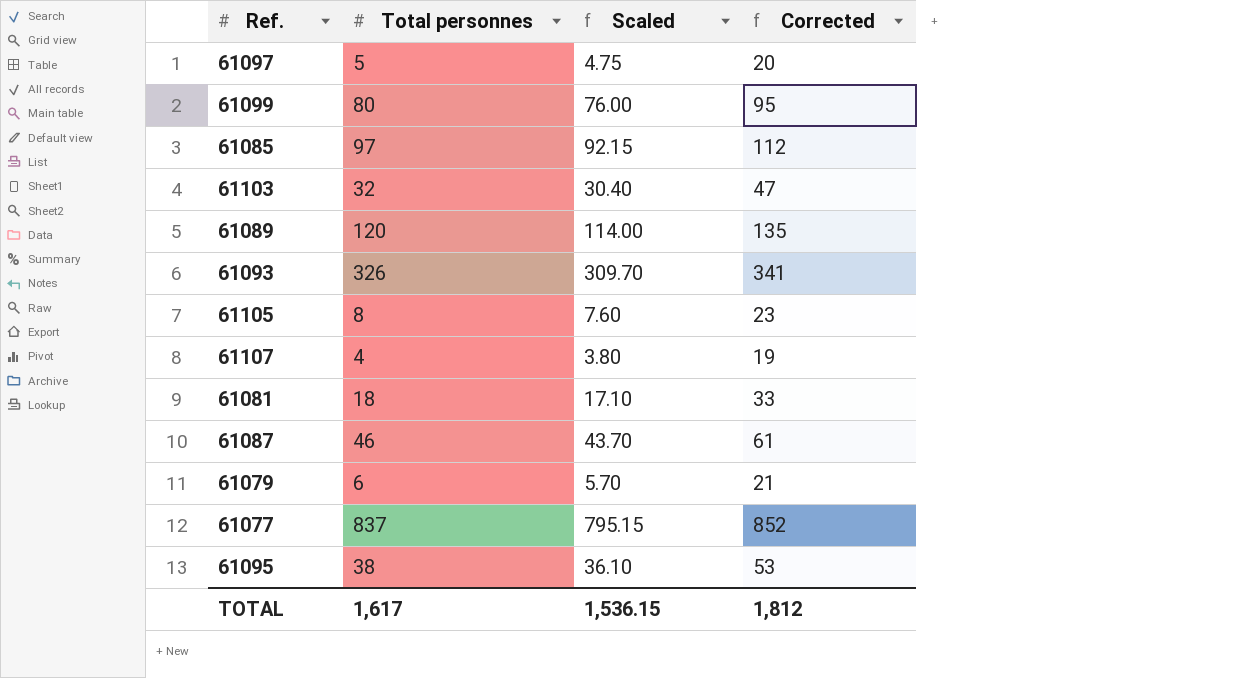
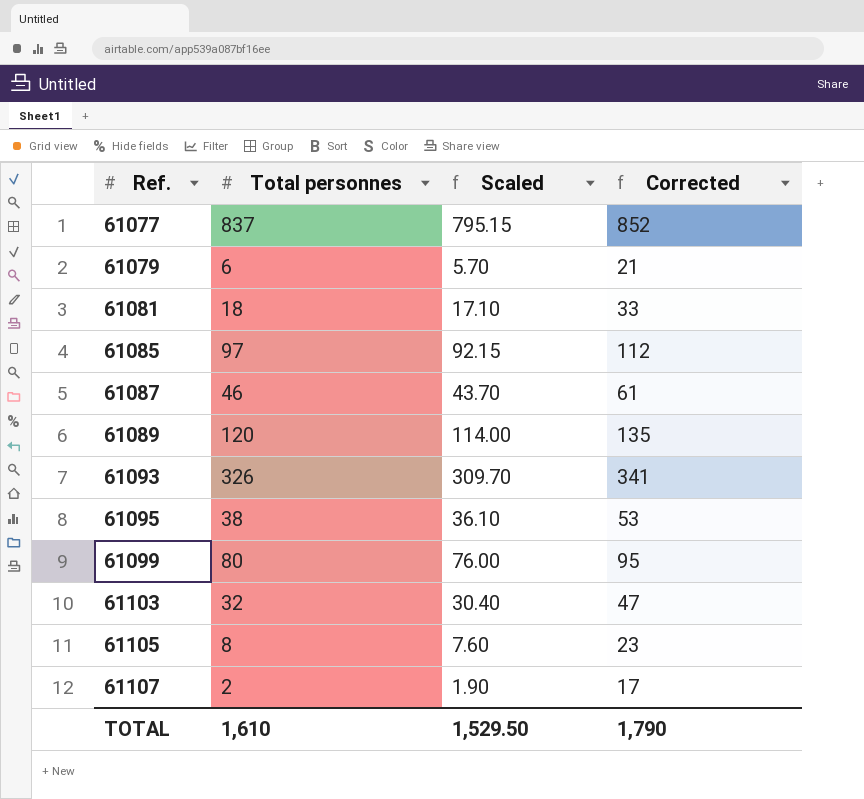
row order: none -> Ref. ascending
row 61097: 5 | 4.75 | 20 -> none
61107 | Total personnes: 4 -> 2
61107 | Scaled: 3.80 -> 1.90
61107 | Corrected: 19 -> 17
TOTAL | Total personnes: 1,617 -> 1,610
TOTAL | Scaled: 1,536.15 -> 1,529.50
TOTAL | Corrected: 1,812 -> 1,790

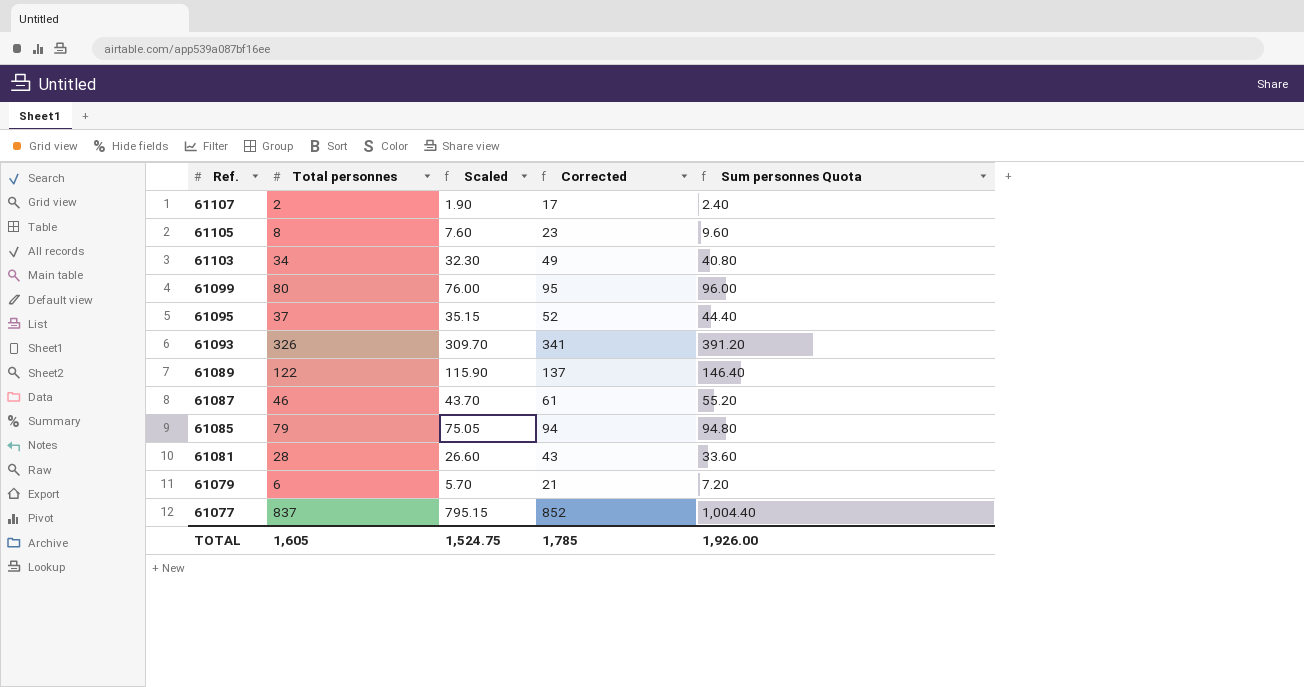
row order: Ref. ascending -> Ref. descending
column Sum personnes Quota | formula: none -> [Total personnes] * 1.2
61103 | Total personnes: 32 -> 34
61103 | Scaled: 30.40 -> 32.30
61103 | Corrected: 47 -> 49
61095 | Total personnes: 38 -> 37
61095 | Scaled: 36.10 -> 35.15
61095 | Corrected: 53 -> 52
61089 | Total personnes: 120 -> 122
61089 | Scaled: 114.00 -> 115.90
61089 | Corrected: 135 -> 137
61085 | Total personnes: 97 -> 79
61085 | Scaled: 92.15 -> 75.05
61085 | Corrected: 112 -> 94
61081 | Total personnes: 18 -> 28
61081 | Scaled: 17.10 -> 26.60
61081 | Corrected: 33 -> 43
TOTAL | Total personnes: 1,610 -> 1,605
TOTAL | Scaled: 1,529.50 -> 1,524.75
TOTAL | Corrected: 1,790 -> 1,785

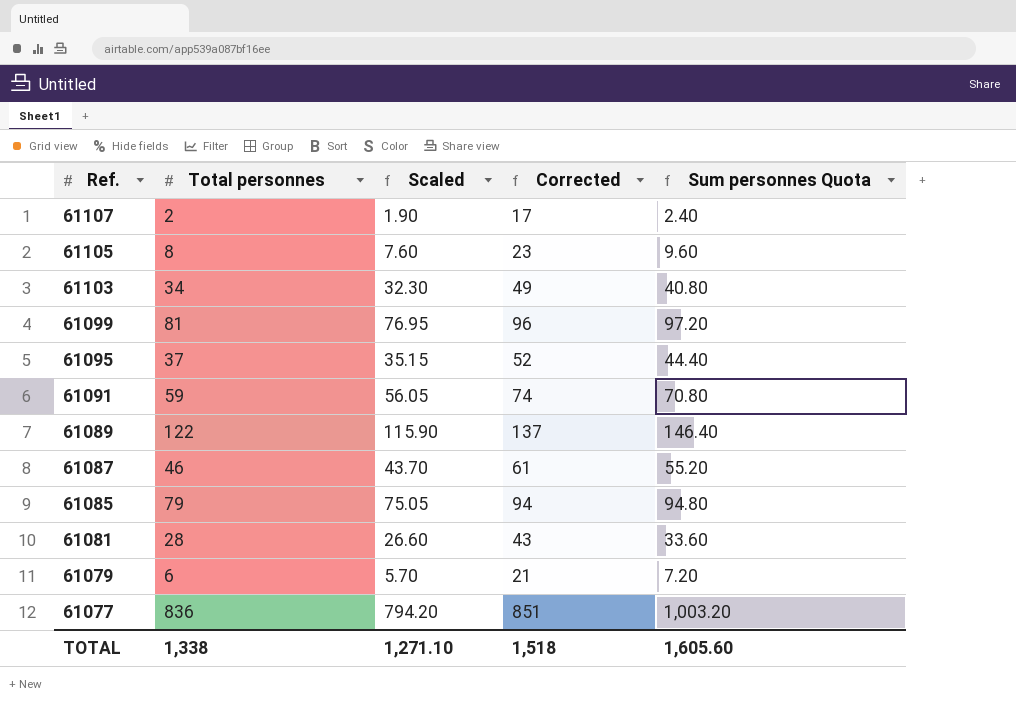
row 61093: 326 | 309.70 | 341 | 391.20 -> none
61099 | Total personnes: 80 -> 81
61099 | Scaled: 76.00 -> 76.95
61099 | Corrected: 95 -> 96
61099 | Sum personnes Quota: 96.00 -> 97.20
row 61091: none -> 59 | 56.05 | 74 | 70.80
61077 | Total personnes: 837 -> 836
61077 | Scaled: 795.15 -> 794.20
61077 | Corrected: 852 -> 851
61077 | Sum personnes Quota: 1,004.40 -> 1,003.20
TOTAL | Total personnes: 1,605 -> 1,338
TOTAL | Scaled: 1,524.75 -> 1,271.10
TOTAL | Corrected: 1,785 -> 1,518
TOTAL | Sum personnes Quota: 1,926.00 -> 1,605.60

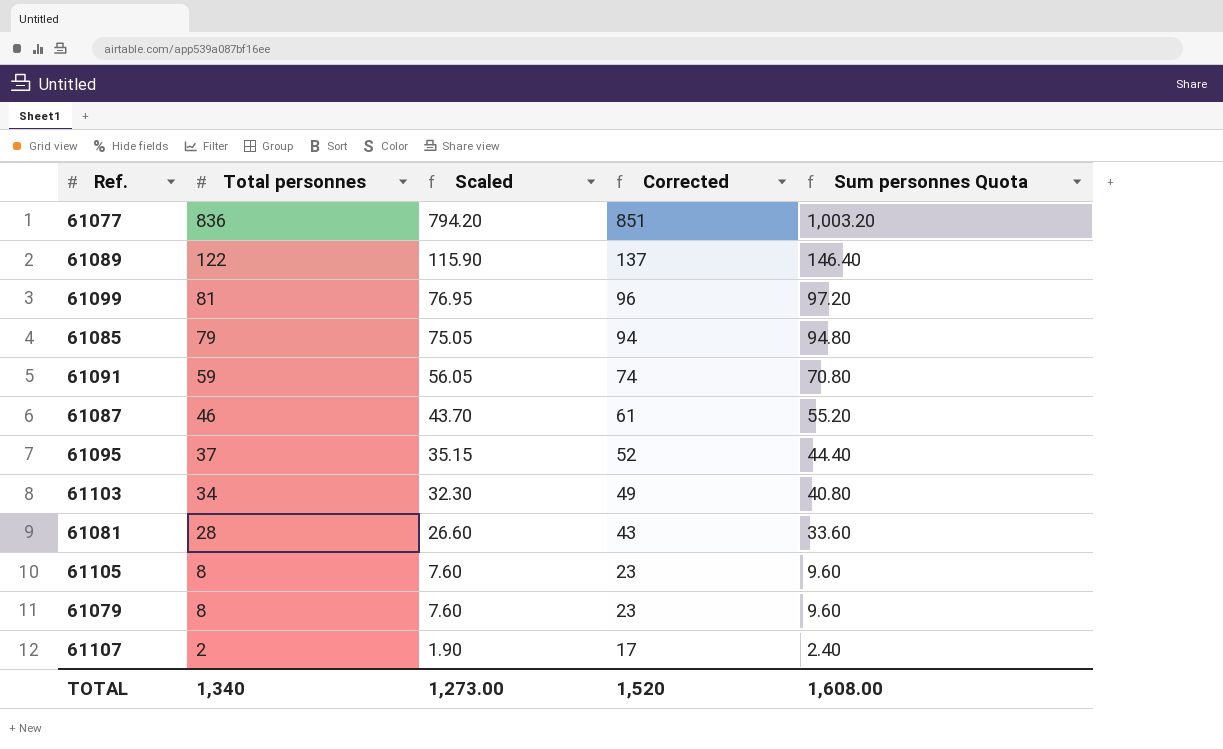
row order: Ref. descending -> Total personnes descending
61079 | Total personnes: 6 -> 8
61079 | Scaled: 5.70 -> 7.60
61079 | Corrected: 21 -> 23
61079 | Sum personnes Quota: 7.20 -> 9.60
TOTAL | Total personnes: 1,338 -> 1,340
TOTAL | Scaled: 1,271.10 -> 1,273.00
TOTAL | Corrected: 1,518 -> 1,520
TOTAL | Sum personnes Quota: 1,605.60 -> 1,608.00

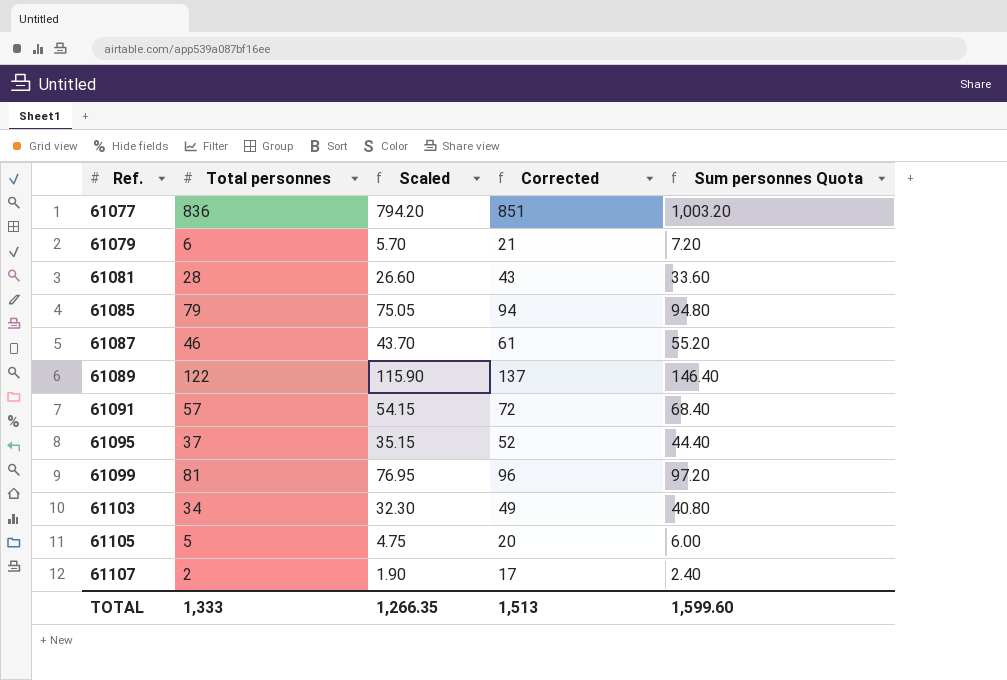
row order: Total personnes descending -> Ref. ascending
61079 | Total personnes: 8 -> 6
61079 | Scaled: 7.60 -> 5.70
61079 | Corrected: 23 -> 21
61079 | Sum personnes Quota: 9.60 -> 7.20
61091 | Total personnes: 59 -> 57
61091 | Scaled: 56.05 -> 54.15
61091 | Corrected: 74 -> 72
61091 | Sum personnes Quota: 70.80 -> 68.40
61105 | Total personnes: 8 -> 5
61105 | Scaled: 7.60 -> 4.75
61105 | Corrected: 23 -> 20
61105 | Sum personnes Quota: 9.60 -> 6.00
TOTAL | Total personnes: 1,340 -> 1,333
TOTAL | Scaled: 1,273.00 -> 1,266.35
TOTAL | Corrected: 1,520 -> 1,513
TOTAL | Sum personnes Quota: 1,608.00 -> 1,599.60

